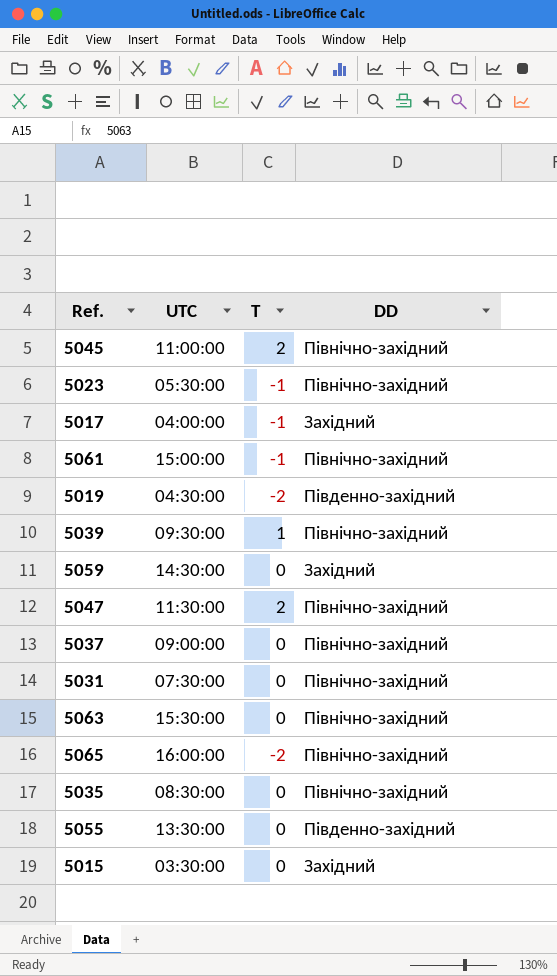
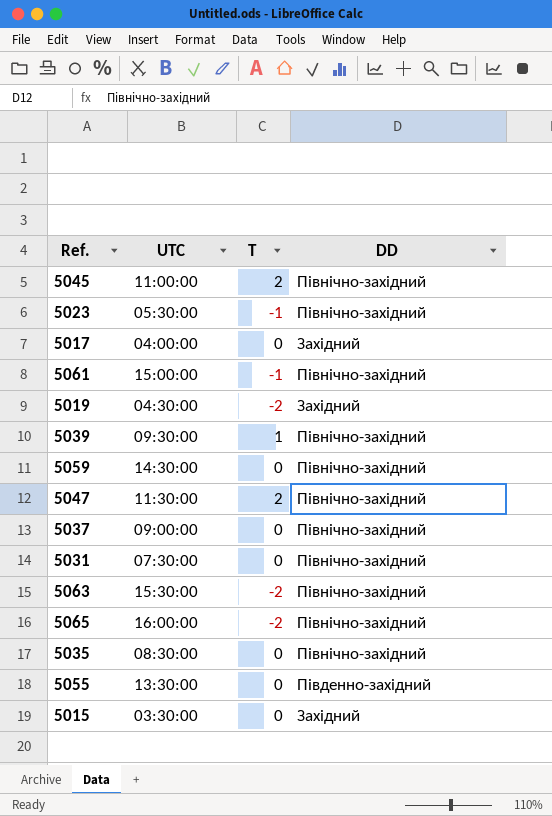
5017 | T: -1 -> 0
5019 | DD: Південно-західний -> Західний
5059 | DD: Західний -> Північно-західний
5063 | T: 0 -> -2

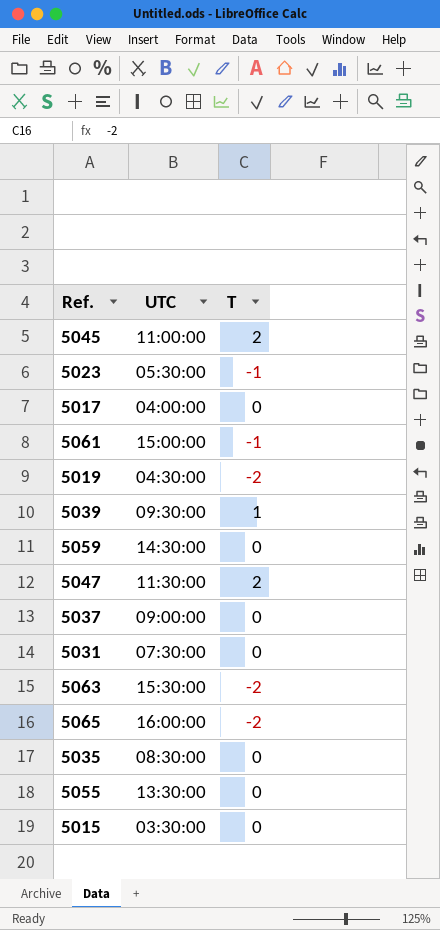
column DD | position: 4 -> none

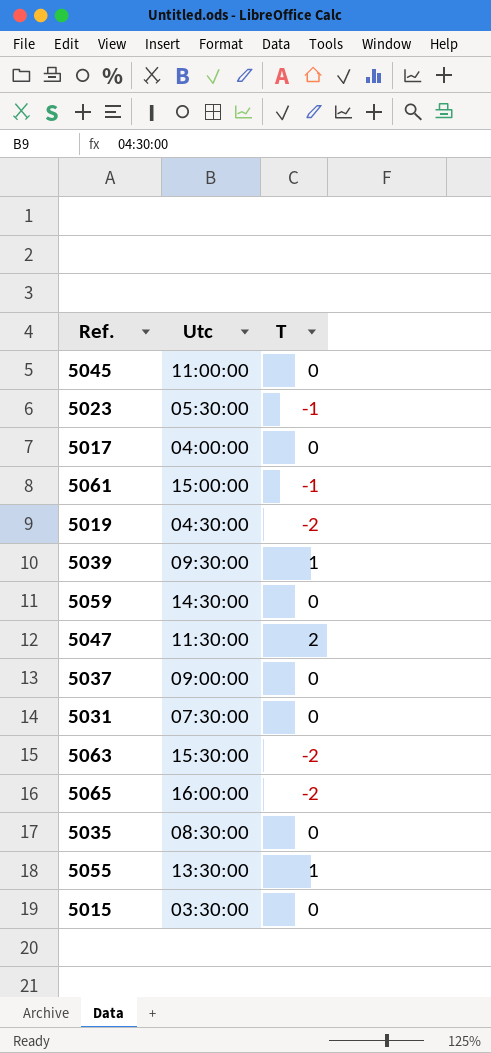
column name: UTC -> Utc
5045 | T: 2 -> 0
5055 | T: 0 -> 1

